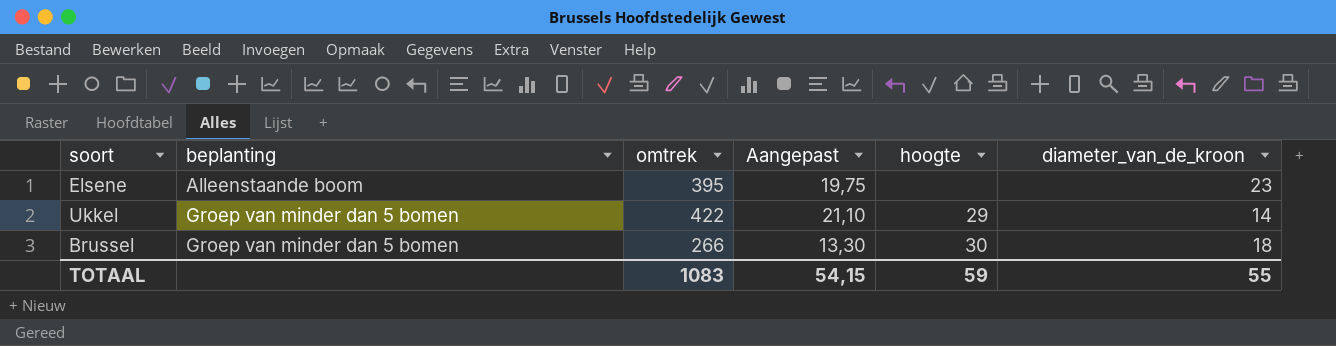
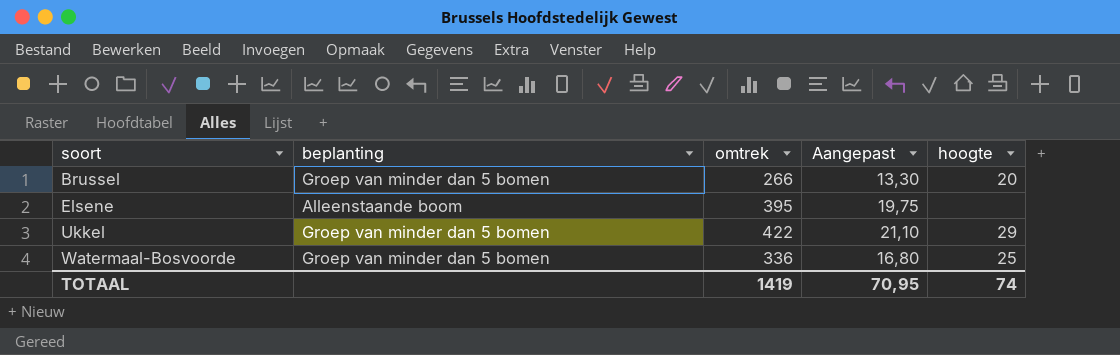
row order: beplanting ascending -> soort ascending
column diameter_van_de_kroon | position: 6 -> none
Brussel | hoogte: 30 -> 20
row Watermaal-Bosvoorde: none -> Groep van minder dan 5 bomen | 336 | 16,80 | 25
TOTAAL | omtrek: 1083 -> 1419
TOTAAL | Aangepast: 54,15 -> 70,95
TOTAAL | hoogte: 59 -> 74

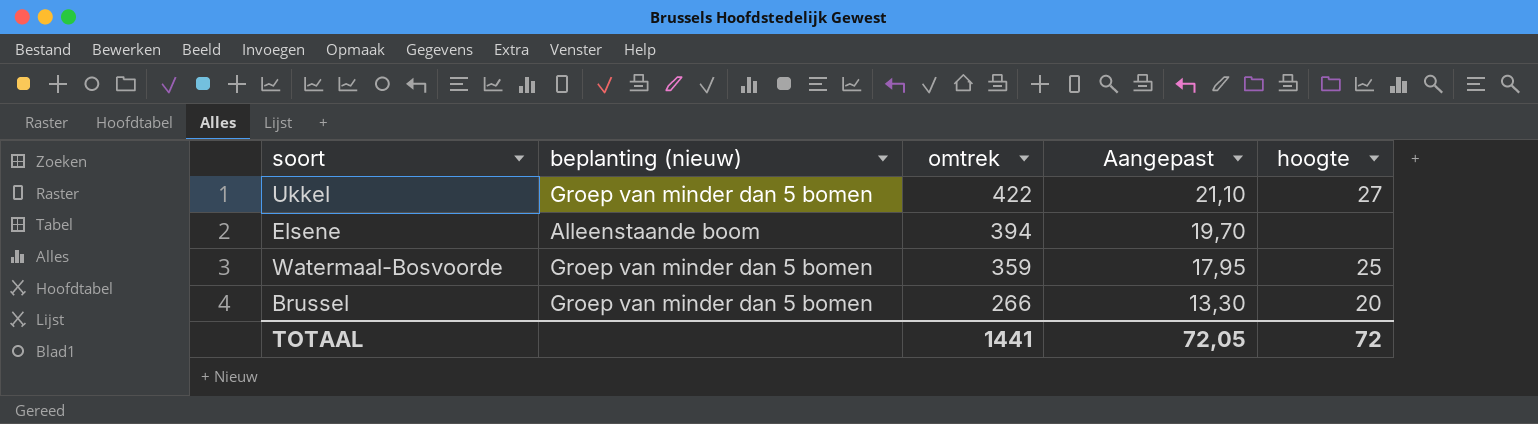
row order: soort ascending -> omtrek descending
column name: beplanting -> beplanting (nieuw)
Ukkel | hoogte: 29 -> 27
Elsene | omtrek: 395 -> 394
Elsene | Aangepast: 19,75 -> 19,70
Watermaal-Bosvoorde | omtrek: 336 -> 359
Watermaal-Bosvoorde | Aangepast: 16,80 -> 17,95
TOTAAL | omtrek: 1419 -> 1441
TOTAAL | Aangepast: 70,95 -> 72,05
TOTAAL | hoogte: 74 -> 72

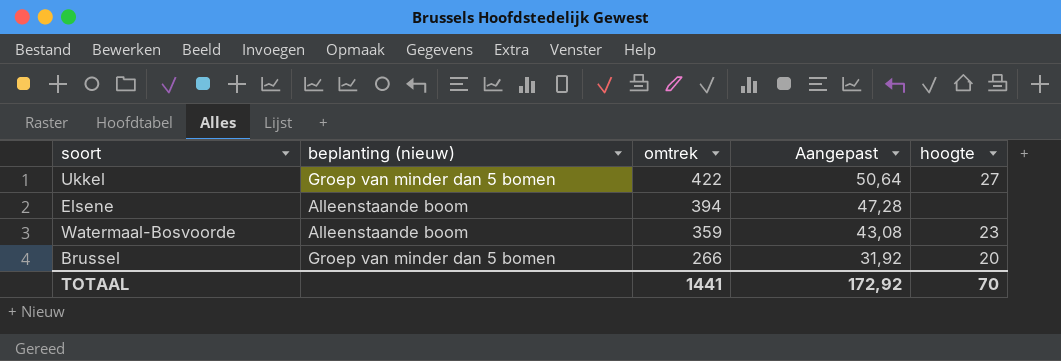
column Aangepast | formula: [omtrek] * 0,05 -> [omtrek] * 0,12
Watermaal-Bosvoorde | beplanting (nieuw): Groep van minder dan 5 bomen -> Alleenstaande boom
Watermaal-Bosvoorde | hoogte: 25 -> 23
TOTAAL | Aangepast: 72,05 -> 172,92
TOTAAL | hoogte: 72 -> 70

